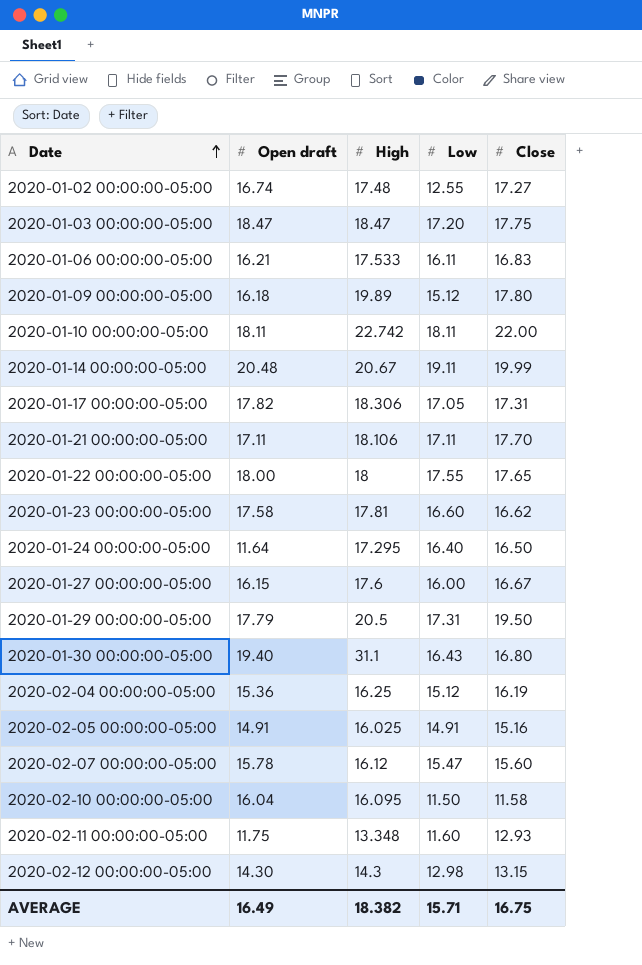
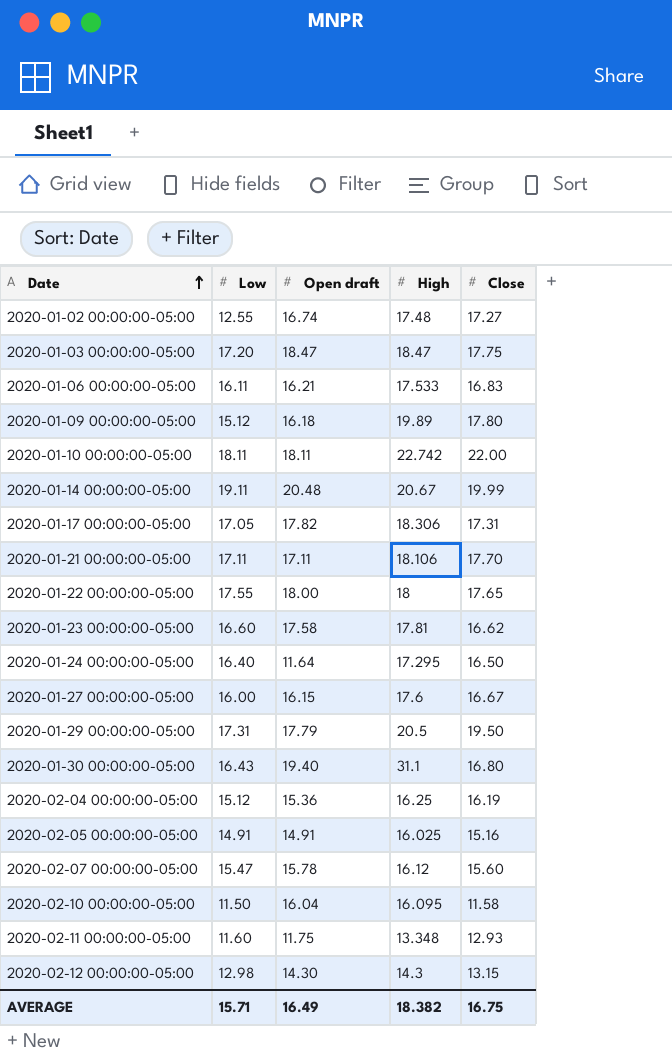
column Low | position: 4 -> 2

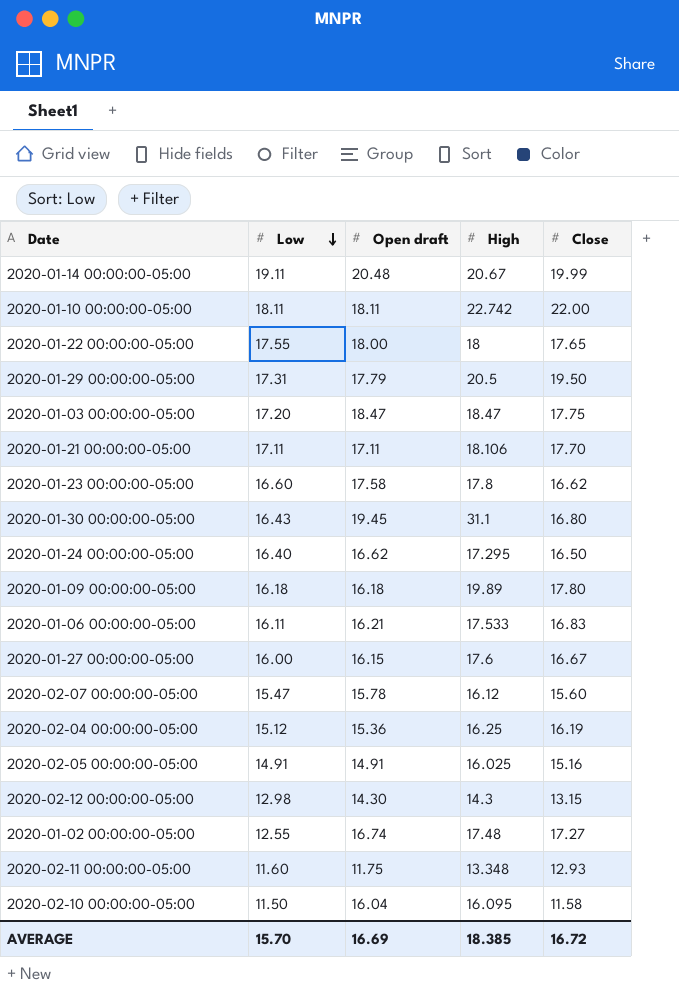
row order: Date ascending -> Low descending
row 2020-01-17 00:00:00-05:00: 17.05 | 17.82 | 18.306 | 17.31 -> none
2020-01-23 00:00:00-05:00 | High: 17.81 -> 17.8
2020-01-30 00:00:00-05:00 | Open draft: 19.40 -> 19.45
2020-01-24 00:00:00-05:00 | Open draft: 11.64 -> 16.62
2020-01-09 00:00:00-05:00 | Low: 15.12 -> 16.18
AVERAGE | Low: 15.71 -> 15.70
AVERAGE | Open draft: 16.49 -> 16.69
AVERAGE | High: 18.382 -> 18.385
AVERAGE | Close: 16.75 -> 16.72

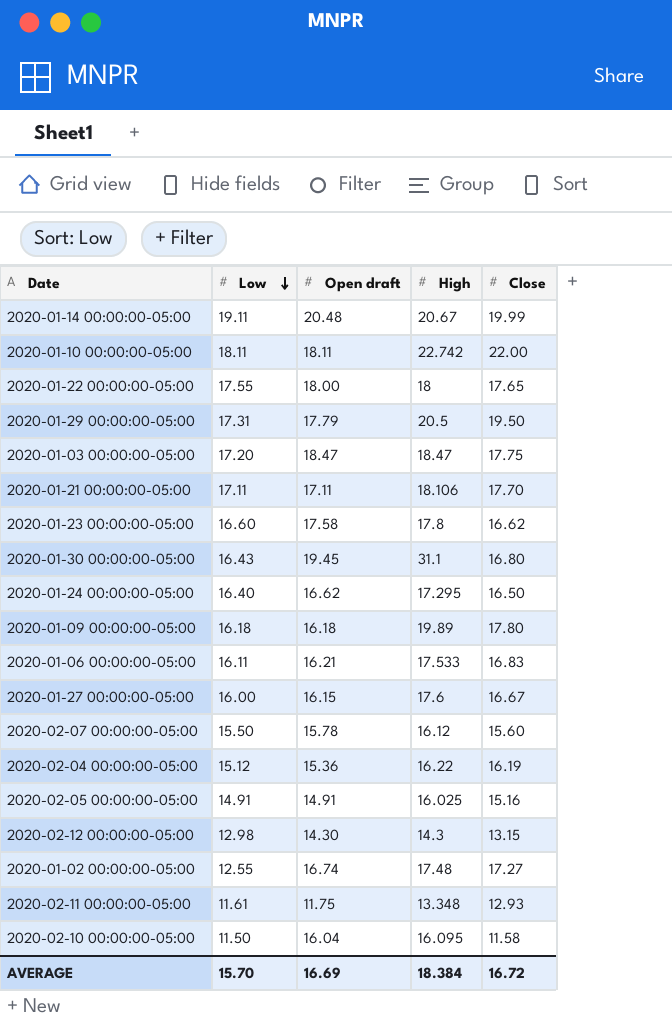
2020-02-07 00:00:00-05:00 | Low: 15.47 -> 15.50
2020-02-04 00:00:00-05:00 | High: 16.25 -> 16.22
2020-02-11 00:00:00-05:00 | Low: 11.60 -> 11.61
AVERAGE | High: 18.385 -> 18.384

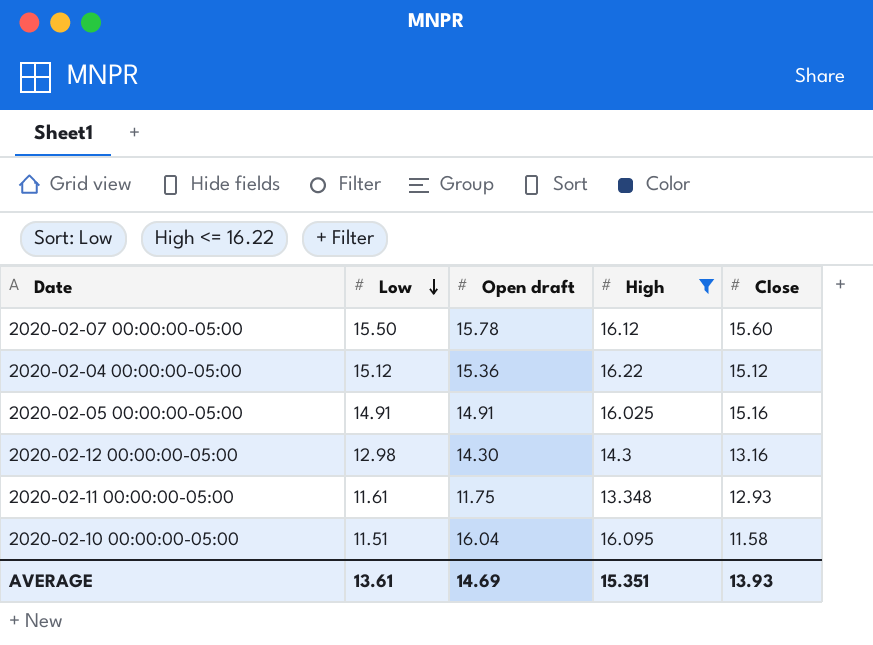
filter: none -> High <= 16.22
2020-02-04 00:00:00-05:00 | Close: 16.19 -> 15.12
2020-02-12 00:00:00-05:00 | Close: 13.15 -> 13.16
2020-02-10 00:00:00-05:00 | Low: 11.50 -> 11.51
AVERAGE | Low: 15.70 -> 13.61
AVERAGE | Open draft: 16.69 -> 14.69
AVERAGE | High: 18.384 -> 15.351
AVERAGE | Close: 16.72 -> 13.93

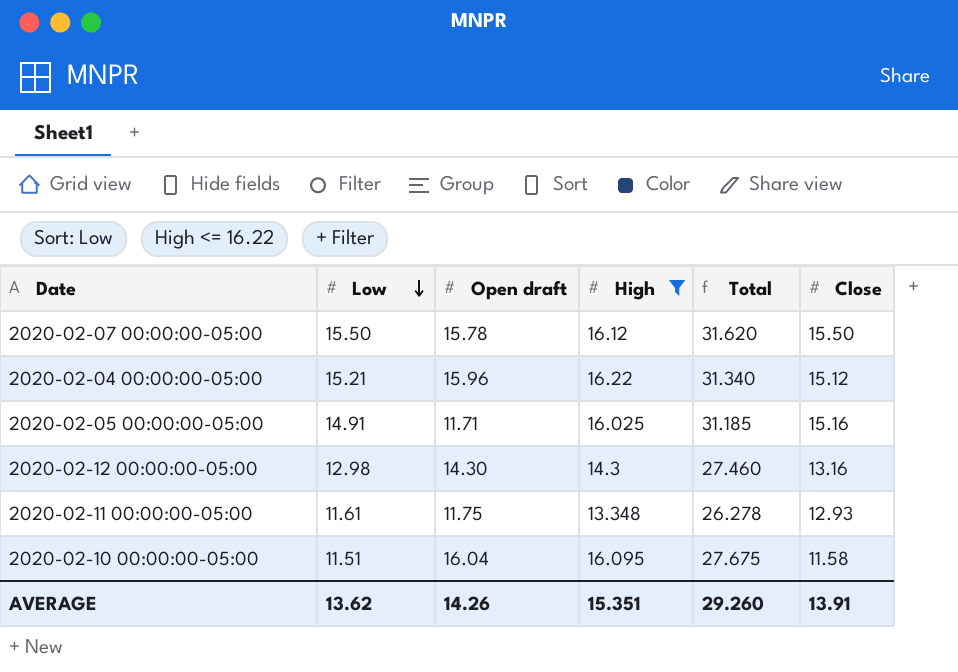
column Total | formula: none -> [High] + [Close]
2020-02-07 00:00:00-05:00 | Close: 15.60 -> 15.50
2020-02-04 00:00:00-05:00 | Low: 15.12 -> 15.21
2020-02-04 00:00:00-05:00 | Open draft: 15.36 -> 15.96
2020-02-05 00:00:00-05:00 | Open draft: 14.91 -> 11.71
AVERAGE | Low: 13.61 -> 13.62
AVERAGE | Open draft: 14.69 -> 14.26
AVERAGE | Close: 13.93 -> 13.91

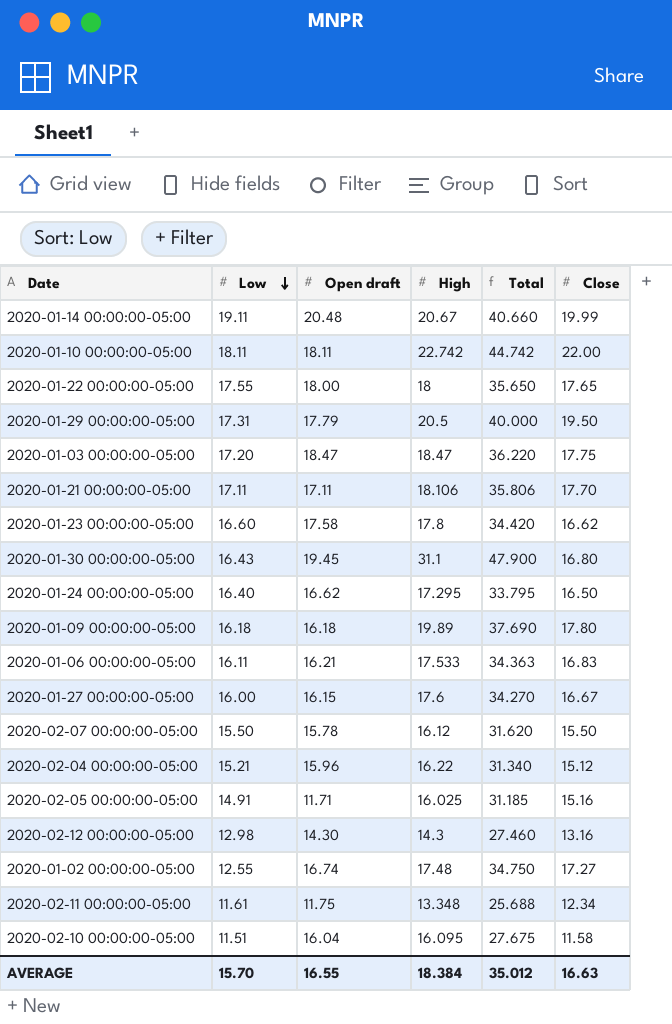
filter: High <= 16.22 -> none
2020-02-11 00:00:00-05:00 | Total: 26.278 -> 25.688
2020-02-11 00:00:00-05:00 | Close: 12.93 -> 12.34
AVERAGE | Low: 13.62 -> 15.70
AVERAGE | Open draft: 14.26 -> 16.55
AVERAGE | High: 15.351 -> 18.384
AVERAGE | Total: 29.260 -> 35.012
AVERAGE | Close: 13.91 -> 16.63

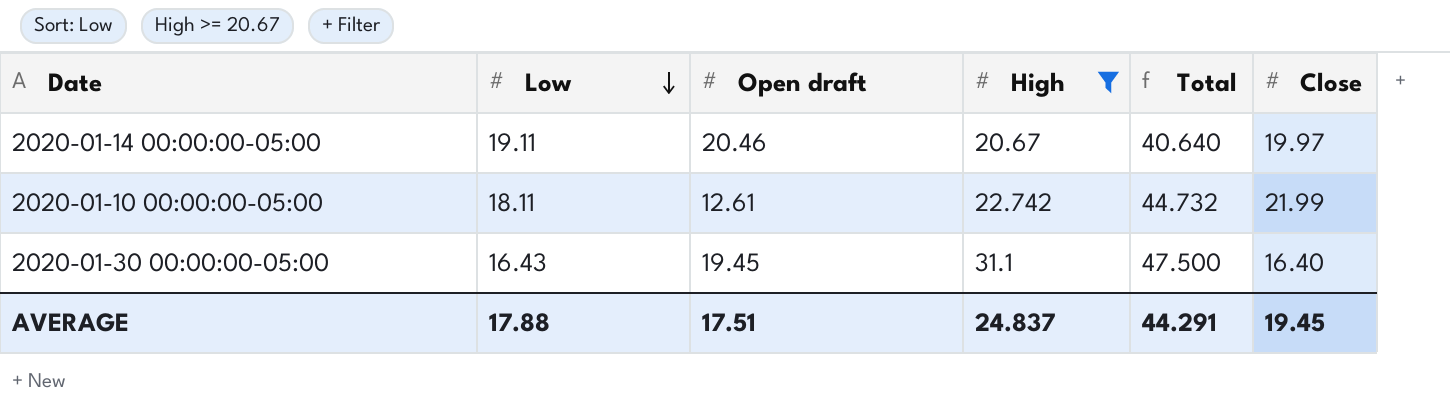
filter: none -> High >= 20.67
2020-01-14 00:00:00-05:00 | Open draft: 20.48 -> 20.46
2020-01-14 00:00:00-05:00 | Total: 40.660 -> 40.640
2020-01-14 00:00:00-05:00 | Close: 19.99 -> 19.97
2020-01-10 00:00:00-05:00 | Open draft: 18.11 -> 12.61
2020-01-10 00:00:00-05:00 | Total: 44.742 -> 44.732
2020-01-10 00:00:00-05:00 | Close: 22.00 -> 21.99
2020-01-30 00:00:00-05:00 | Total: 47.900 -> 47.500
2020-01-30 00:00:00-05:00 | Close: 16.80 -> 16.40
AVERAGE | Low: 15.70 -> 17.88
AVERAGE | Open draft: 16.55 -> 17.51
AVERAGE | High: 18.384 -> 24.837
AVERAGE | Total: 35.012 -> 44.291
AVERAGE | Close: 16.63 -> 19.45

